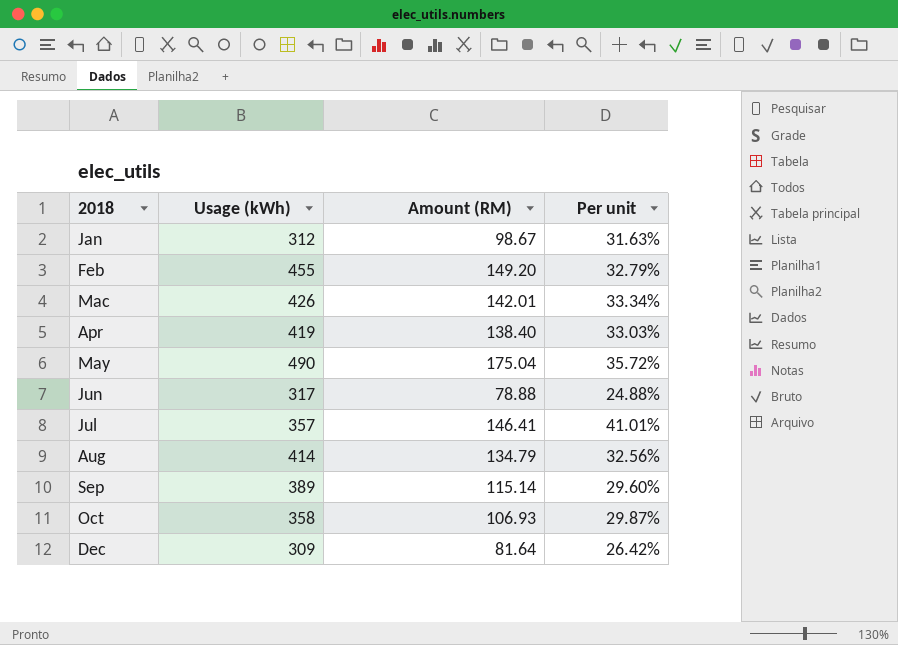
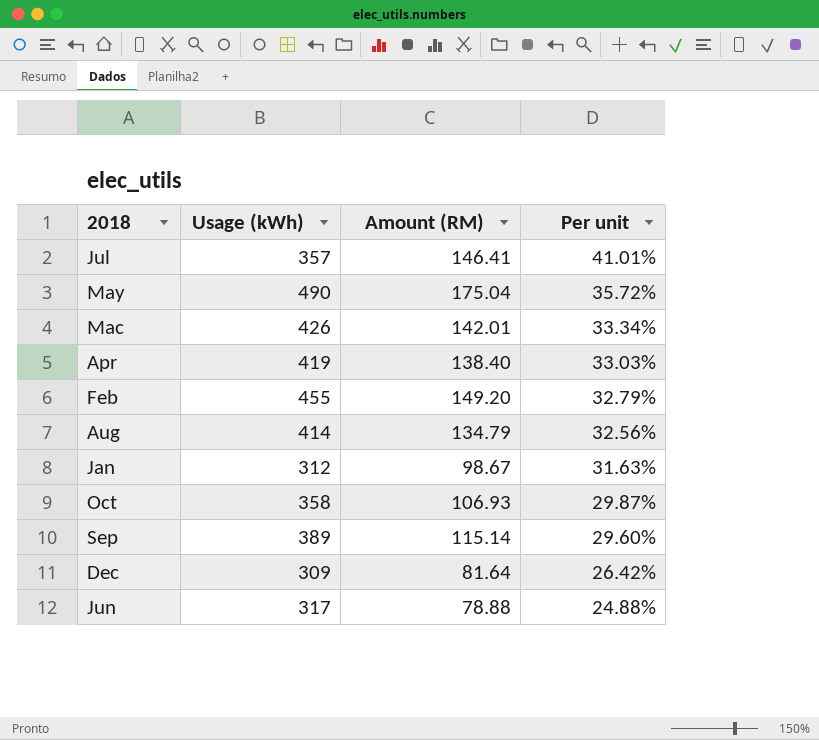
row order: none -> Per unit descending

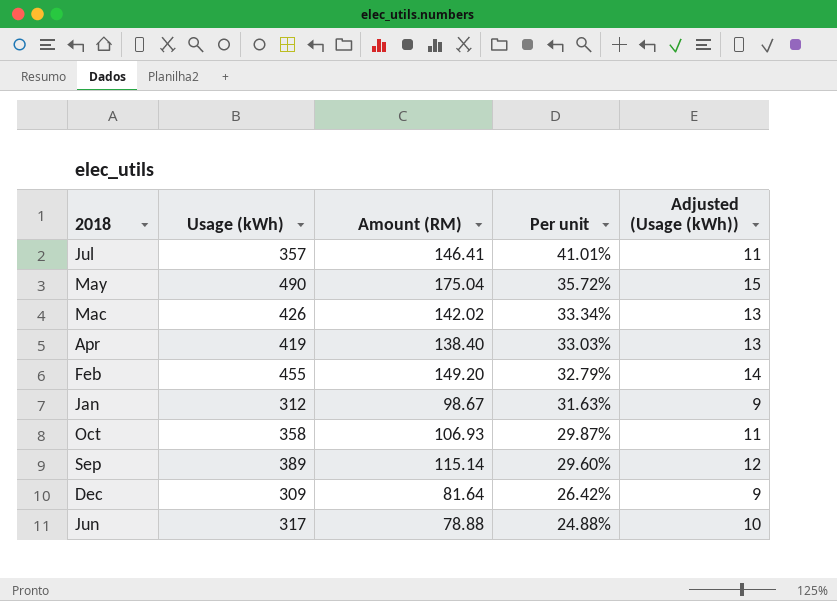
column Adjusted (Usage (kWh)) | formula: none -> [Usage (kWh)] * 0.03
row Aug: 414 | 134.79 | 32.56% -> none
Mac | Amount (RM): 142.01 -> 142.02

